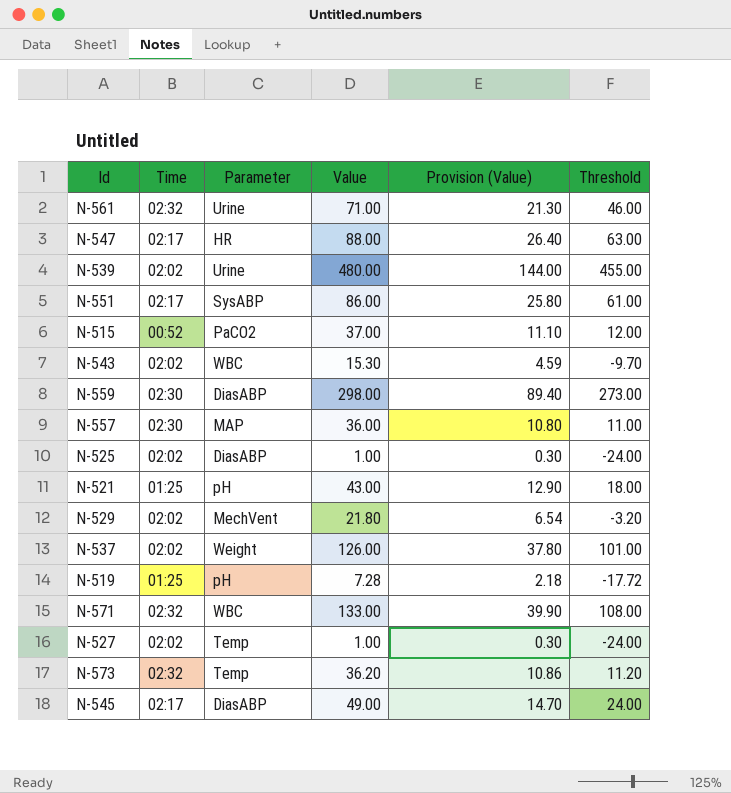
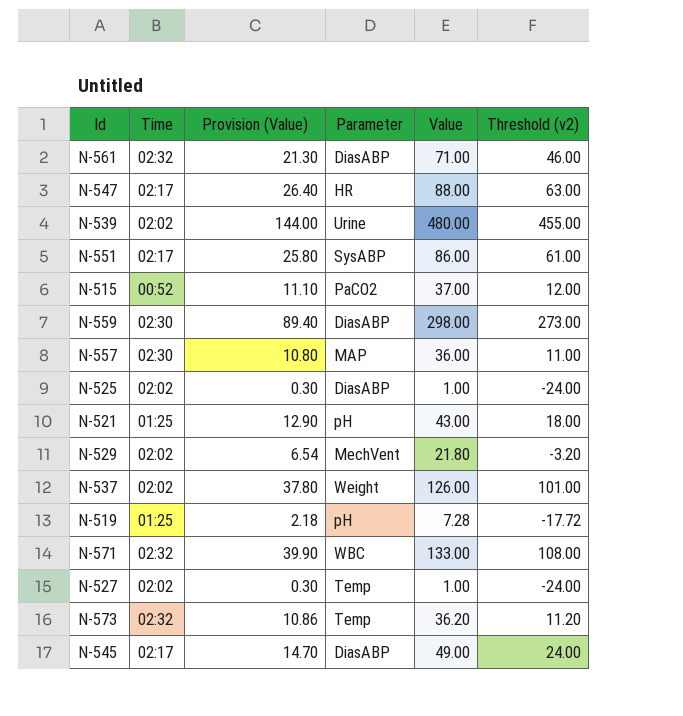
column Provision (Value) | position: 5 -> 3
column name: Threshold -> Threshold (v2)
row N-543: 02:02 | WBC | 15.30 | 4.59 | -9.70 -> none
N-561 | Parameter: Urine -> DiasABP

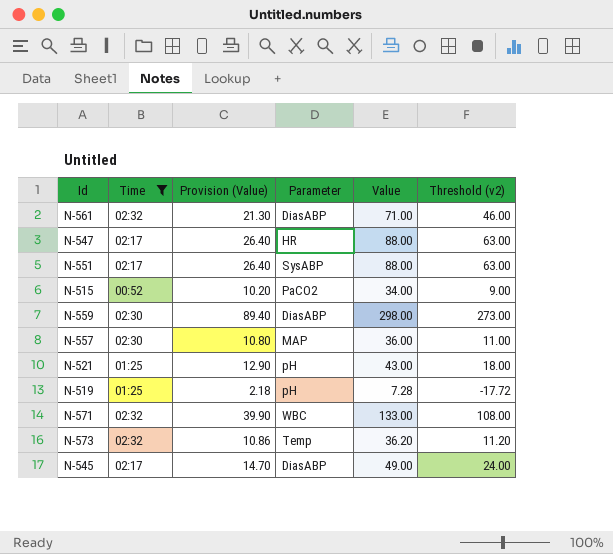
filter: none -> Time != 02:02
N-551 | Provision (Value): 25.80 -> 26.40
N-551 | Value: 86.00 -> 88.00
N-551 | Threshold (v2): 61.00 -> 63.00
N-515 | Provision (Value): 11.10 -> 10.20
N-515 | Value: 37.00 -> 34.00
N-515 | Threshold (v2): 12.00 -> 9.00

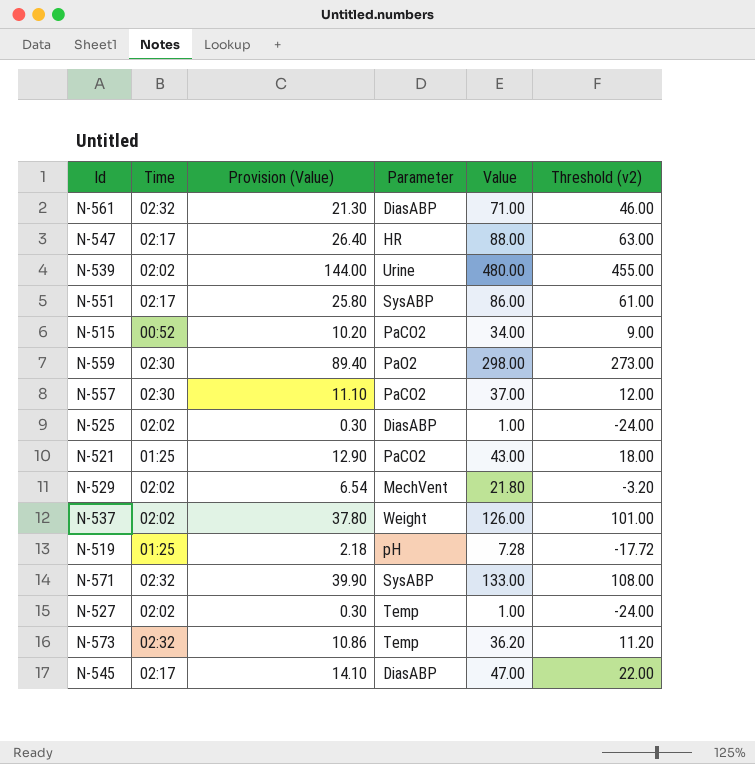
filter: Time != 02:02 -> none
N-551 | Provision (Value): 26.40 -> 25.80
N-551 | Value: 88.00 -> 86.00
N-551 | Threshold (v2): 63.00 -> 61.00
N-559 | Parameter: DiasABP -> PaO2
N-557 | Provision (Value): 10.80 -> 11.10
N-557 | Parameter: MAP -> PaCO2
N-557 | Value: 36.00 -> 37.00
N-557 | Threshold (v2): 11.00 -> 12.00
N-521 | Parameter: pH -> PaCO2
N-571 | Parameter: WBC -> SysABP
N-545 | Provision (Value): 14.70 -> 14.10
N-545 | Value: 49.00 -> 47.00
N-545 | Threshold (v2): 24.00 -> 22.00

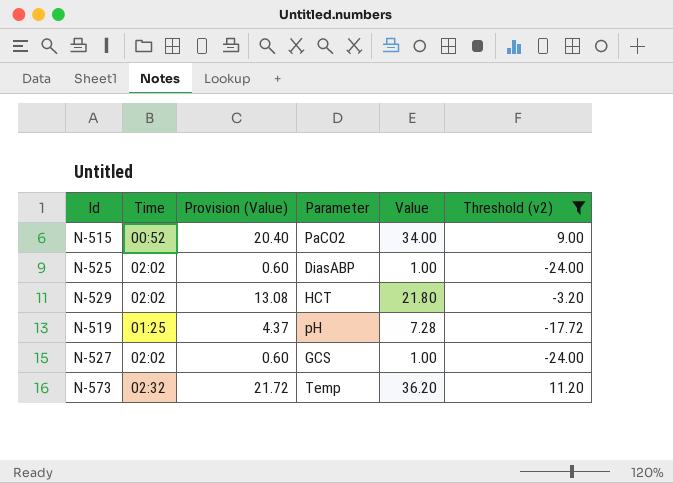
filter: none -> Threshold (v2) <= 11.20
column Provision (Value) | formula: [Value] * 0.3 -> [Value] * 0.6
N-529 | Parameter: MechVent -> HCT
N-527 | Parameter: Temp -> GCS

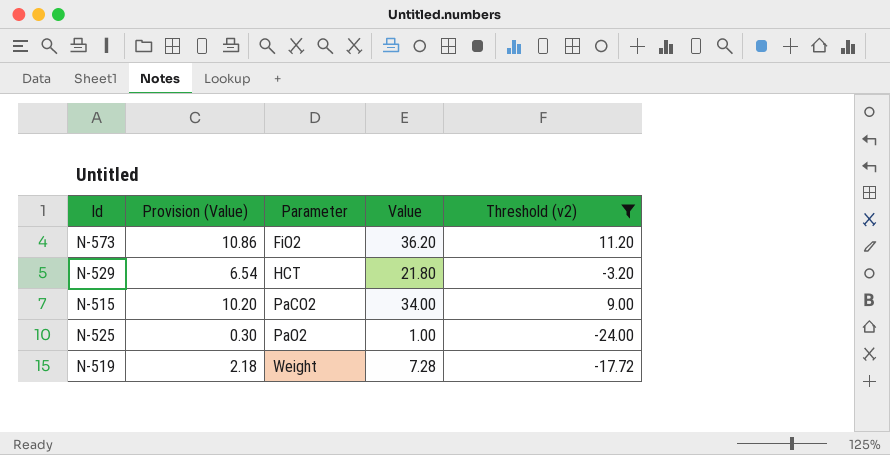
row order: none -> Parameter ascending
column Time | position: 2 -> none
column Provision (Value) | formula: [Value] * 0.6 -> [Value] * 0.3
row N-527: 02:02 | 0.60 | GCS | 1.00 | -24.00 -> none
N-573 | Parameter: Temp -> FiO2
N-525 | Parameter: DiasABP -> PaO2
N-519 | Parameter: pH -> Weight

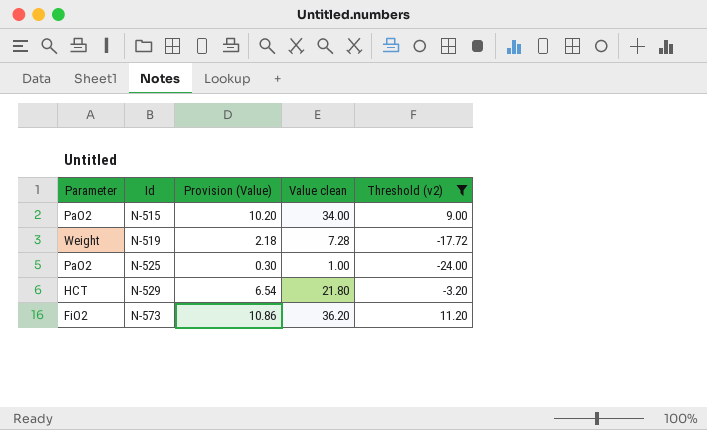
row order: Parameter ascending -> Id ascending
column Parameter | position: 3 -> 1
column name: Value -> Value clean
N-515 | Parameter: PaCO2 -> PaO2

